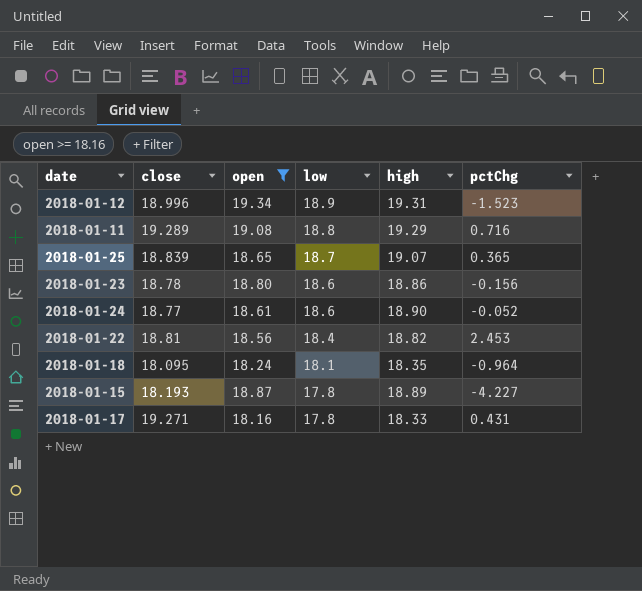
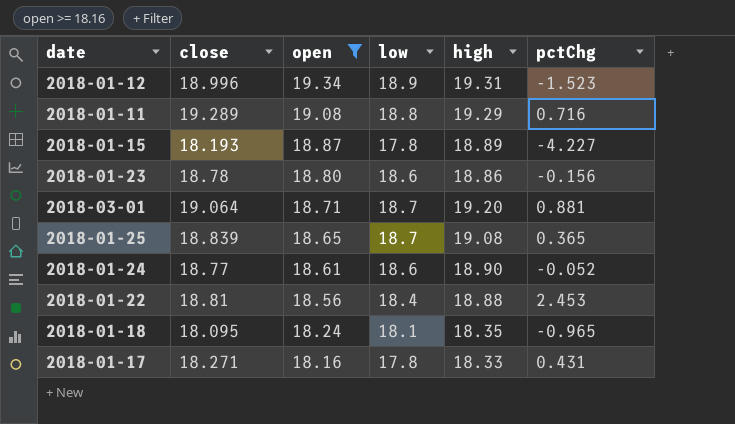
row order: low descending -> open descending
row 2018-03-01: none -> 19.064 | 18.71 | 18.7 | 19.20 | 0.881
2018-01-25 | high: 19.07 -> 19.08
2018-01-22 | high: 18.82 -> 18.88
2018-01-18 | pctChg: -0.964 -> -0.965
2018-01-17 | close: 19.271 -> 18.271

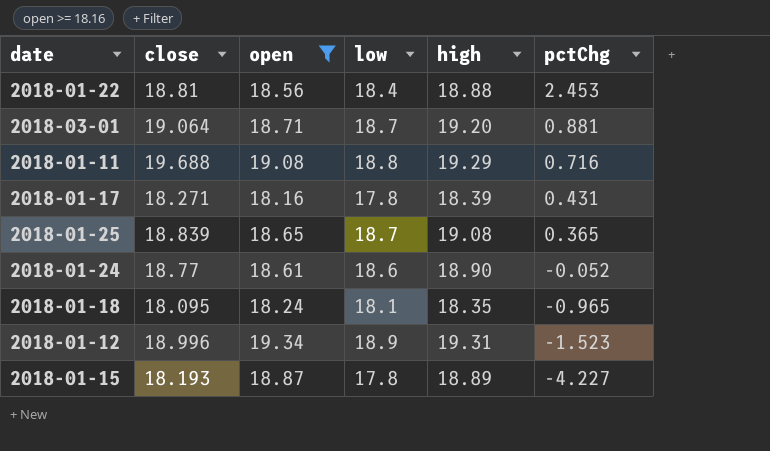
row order: open descending -> pctChg descending
row 2018-01-23: 18.78 | 18.80 | 18.6 | 18.86 | -0.156 -> none
2018-01-11 | close: 19.289 -> 19.688
2018-01-17 | high: 18.33 -> 18.39

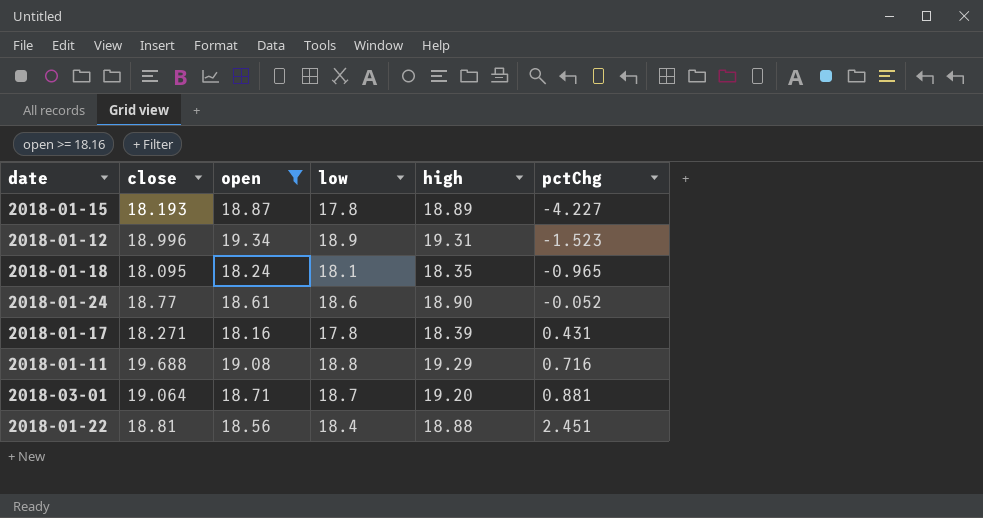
row order: pctChg descending -> pctChg ascending
row 2018-01-25: 18.839 | 18.65 | 18.7 | 19.08 | 0.365 -> none
2018-01-22 | pctChg: 2.453 -> 2.451

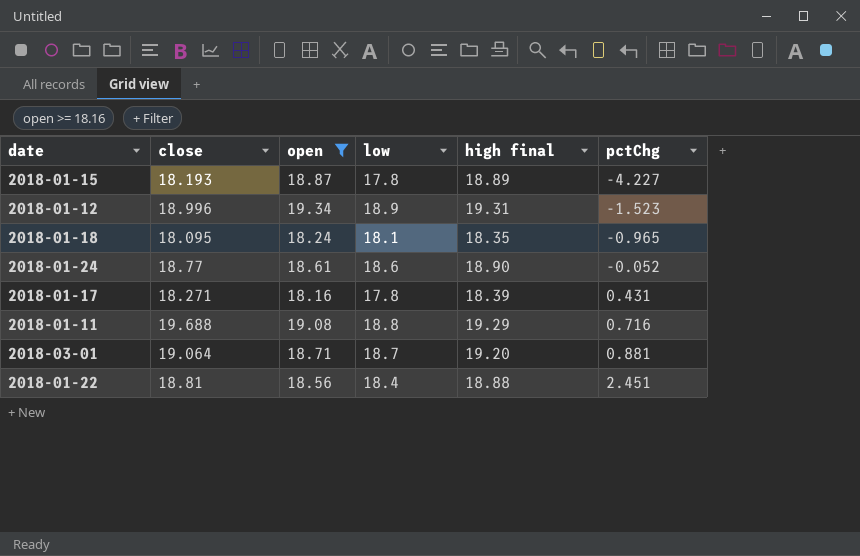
column name: high -> high final

